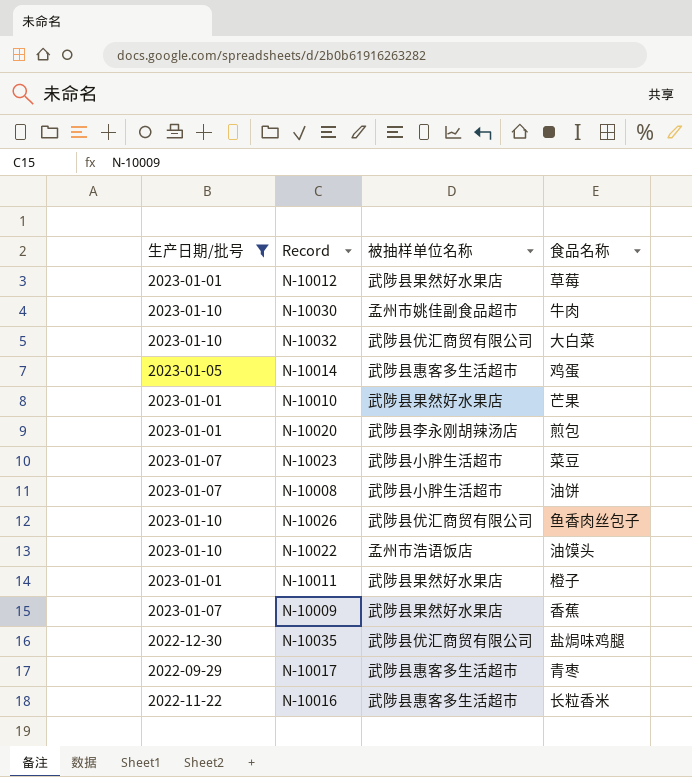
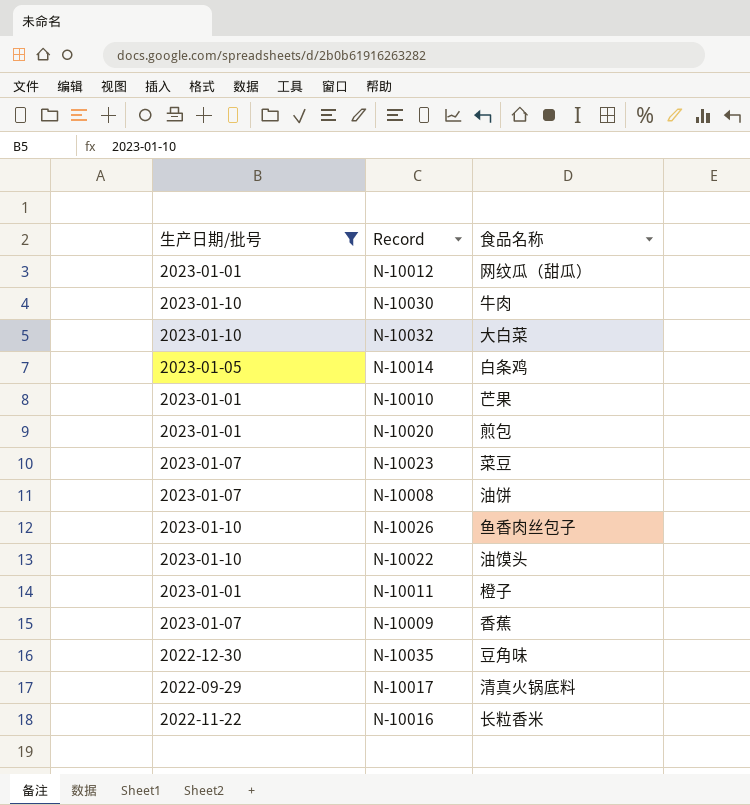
column 被抽样单位名称 | position: 3 -> none
N-10012 | 食品名称: 草莓 -> 网纹瓜（甜瓜）
N-10014 | 食品名称: 鸡蛋 -> 白条鸡
N-10035 | 食品名称: 盐焗味鸡腿 -> 豆角味
N-10017 | 食品名称: 青枣 -> 清真火锅底料

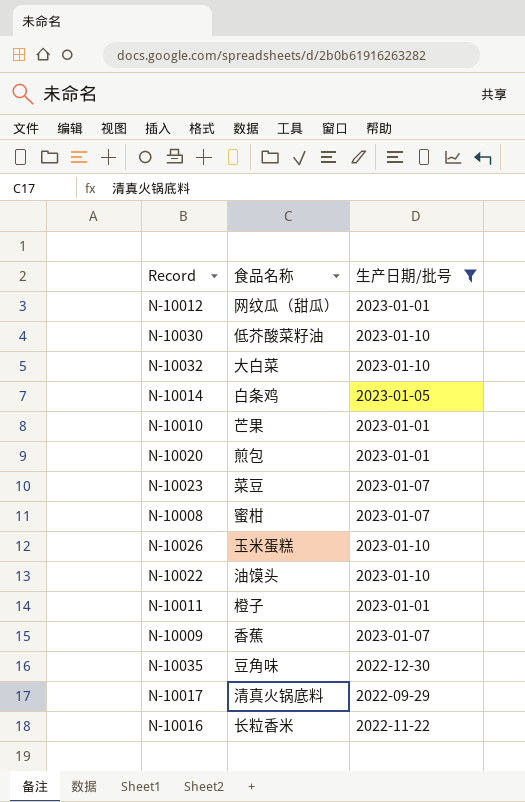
column 生产日期/批号 | position: 1 -> 3
N-10030 | 食品名称: 牛肉 -> 低芥酸菜籽油
N-10008 | 食品名称: 油饼 -> 蜜柑
N-10026 | 食品名称: 鱼香肉丝包子 -> 玉米蛋糕

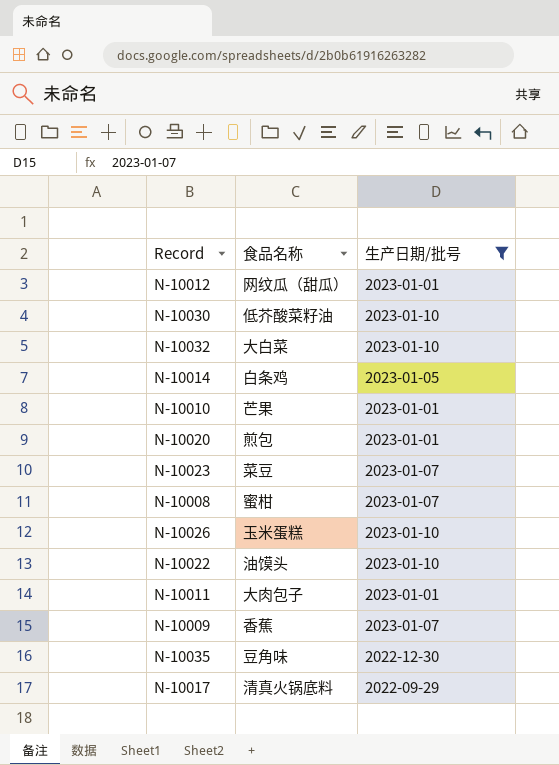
row N-10016: 长粒香米 | 2022-11-22 -> none
N-10011 | 食品名称: 橙子 -> 大肉包子

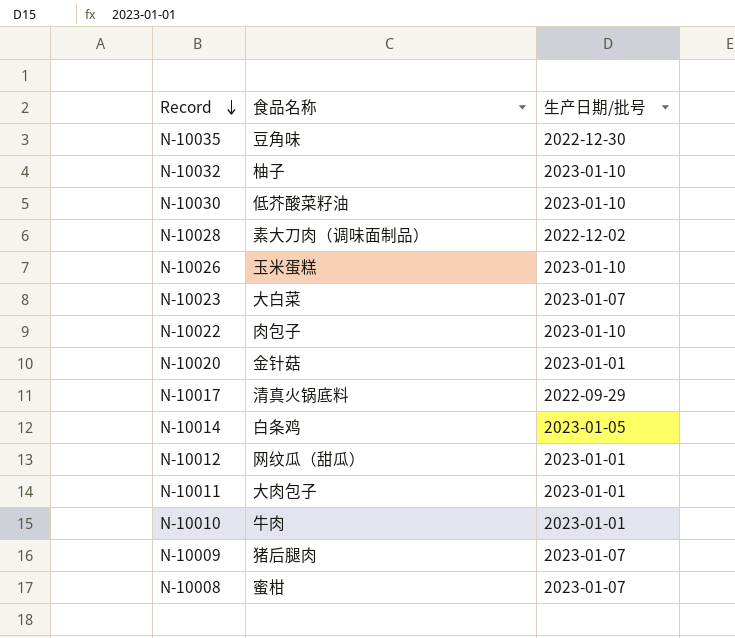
filter: 生产日期/批号 != 2022-12-02 -> none
row order: none -> Record descending
N-10032 | 食品名称: 大白菜 -> 柚子
N-10023 | 食品名称: 菜豆 -> 大白菜
N-10022 | 食品名称: 油馍头 -> 肉包子
N-10020 | 食品名称: 煎包 -> 金针菇
N-10010 | 食品名称: 芒果 -> 牛肉
N-10009 | 食品名称: 香蕉 -> 猪后腿肉

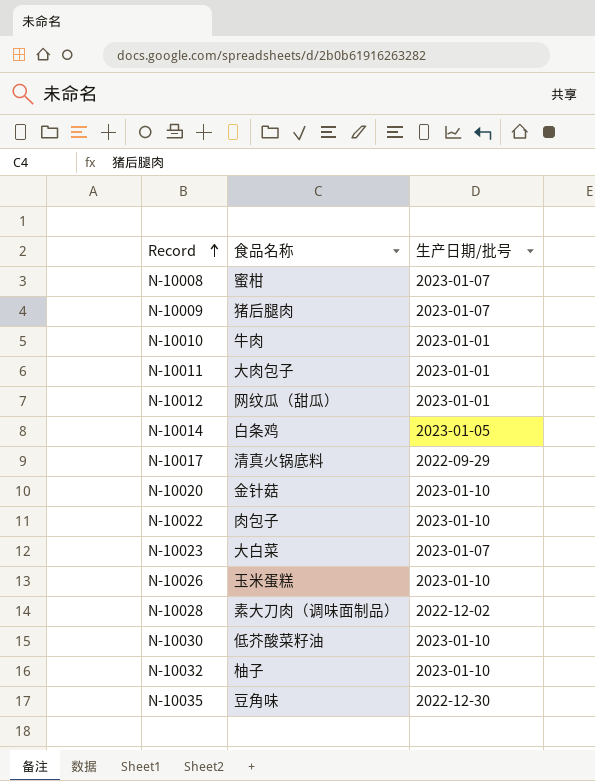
row order: Record descending -> Record ascending
N-10020 | 生产日期/批号: 2023-01-01 -> 2023-01-10

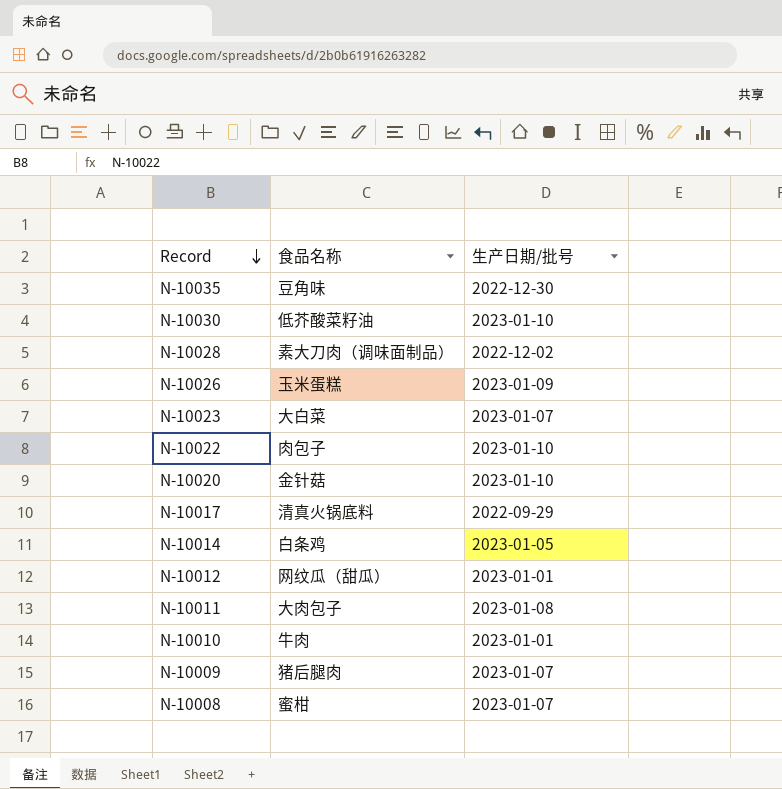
row order: Record ascending -> Record descending
row N-10032: 柚子 | 2023-01-10 -> none
N-10026 | 生产日期/批号: 2023-01-10 -> 2023-01-09
N-10011 | 生产日期/批号: 2023-01-01 -> 2023-01-08

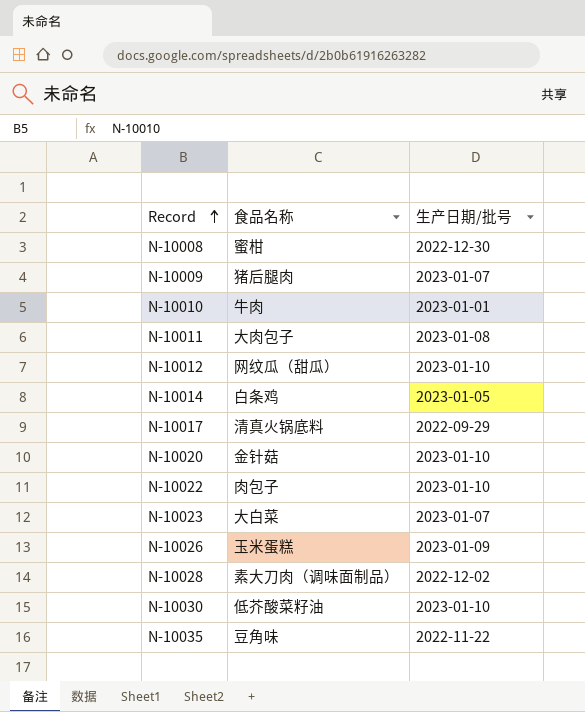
row order: Record descending -> Record ascending
N-10008 | 生产日期/批号: 2023-01-07 -> 2022-12-30
N-10012 | 生产日期/批号: 2023-01-01 -> 2023-01-10
N-10035 | 生产日期/批号: 2022-12-30 -> 2022-11-22

